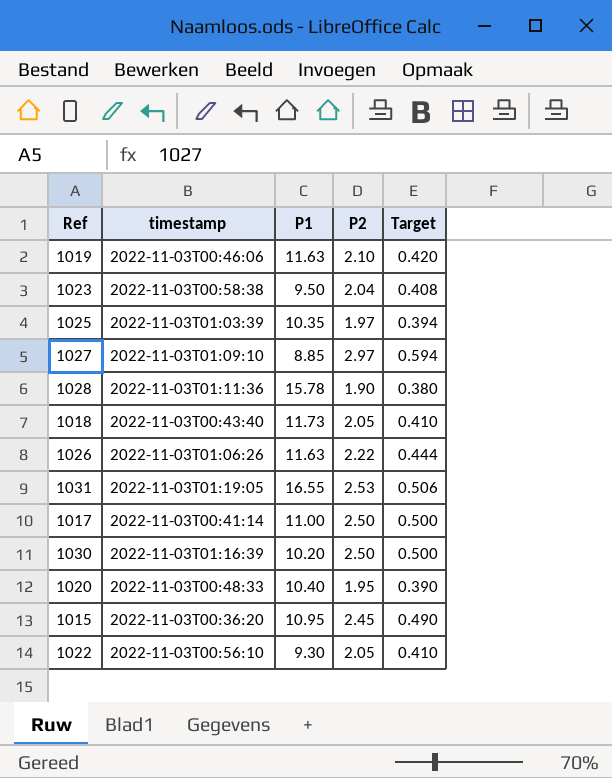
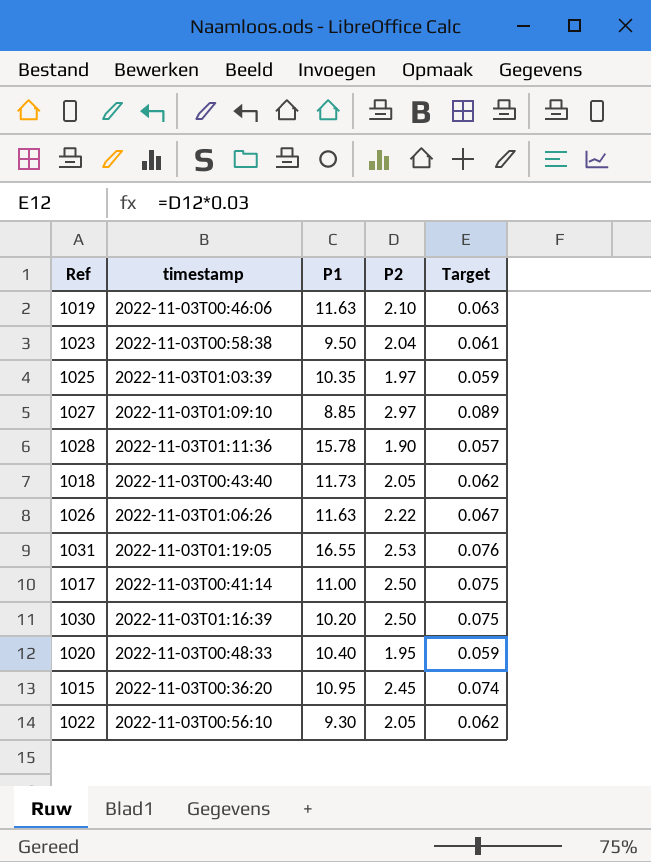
column Target | formula: [P2] * 0.2 -> [P2] * 0.03

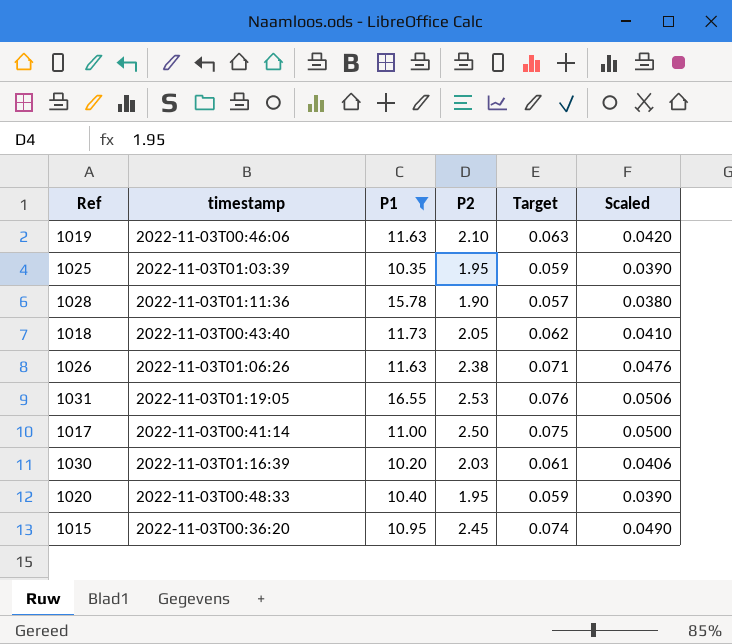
filter: none -> P1 >= 10.20
column Scaled | formula: none -> [P2] * 0.02
1025 | P2: 1.97 -> 1.95
1026 | P2: 2.22 -> 2.38
1026 | Target: 0.067 -> 0.071
1030 | P2: 2.50 -> 2.03
1030 | Target: 0.075 -> 0.061

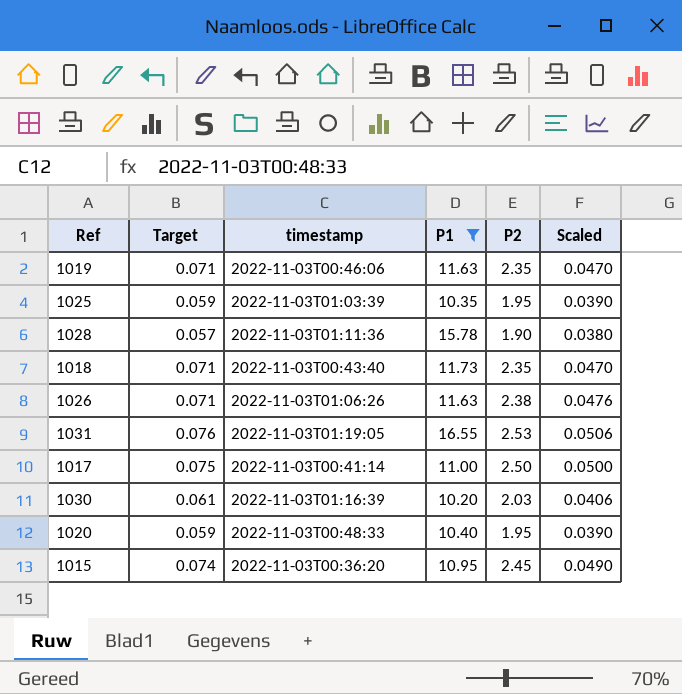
column Target | position: 5 -> 2
1019 | Target: 0.063 -> 0.071
1019 | P2: 2.10 -> 2.35
1019 | Scaled: 0.0420 -> 0.0470
1018 | Target: 0.062 -> 0.071
1018 | P2: 2.05 -> 2.35
1018 | Scaled: 0.0410 -> 0.0470

